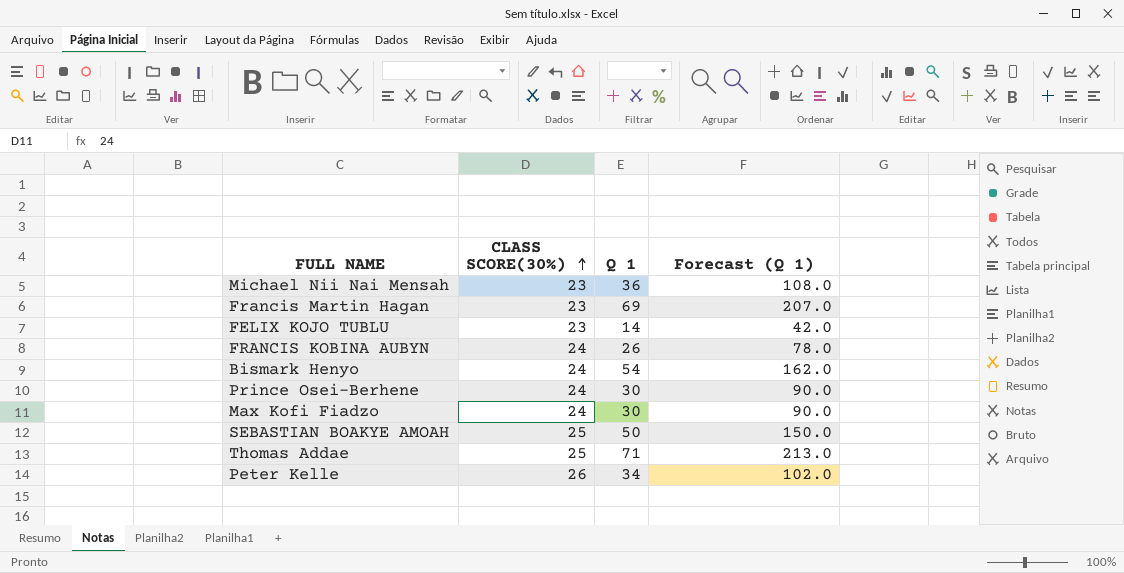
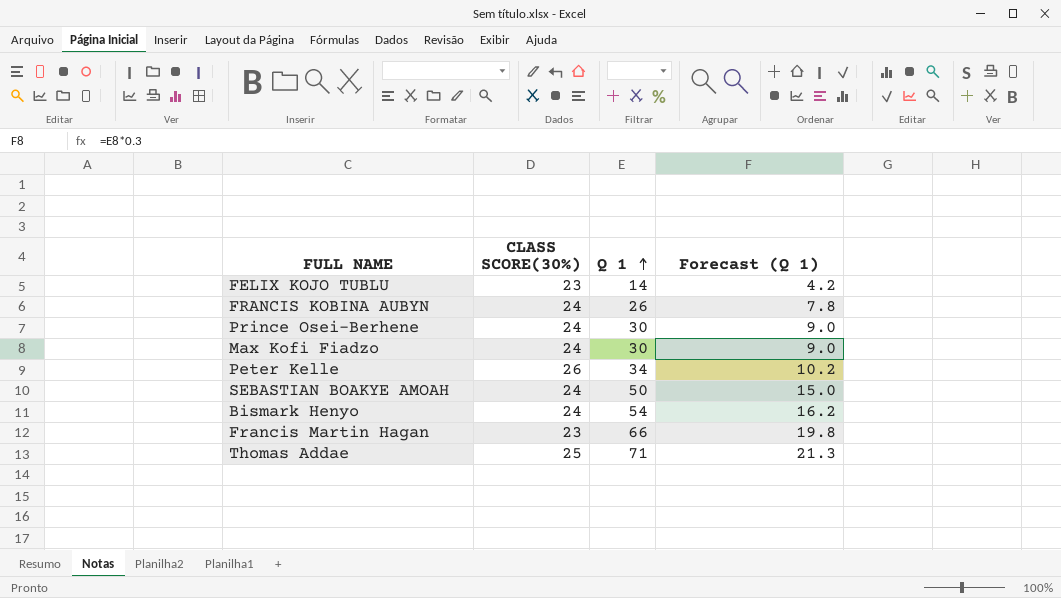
row order: CLASS SCORE(30%) ascending -> Q 1 ascending
column Forecast (Q 1) | formula: [Q 1] * 3 -> [Q 1] * 0.3
row Michael Nii Nai Mensah: 23 | 36 | 108.0 -> none
SEBASTIAN BOAKYE AMOAH | CLASS SCORE(30%): 25 -> 24
Francis Martin Hagan | Q 1: 69 -> 66

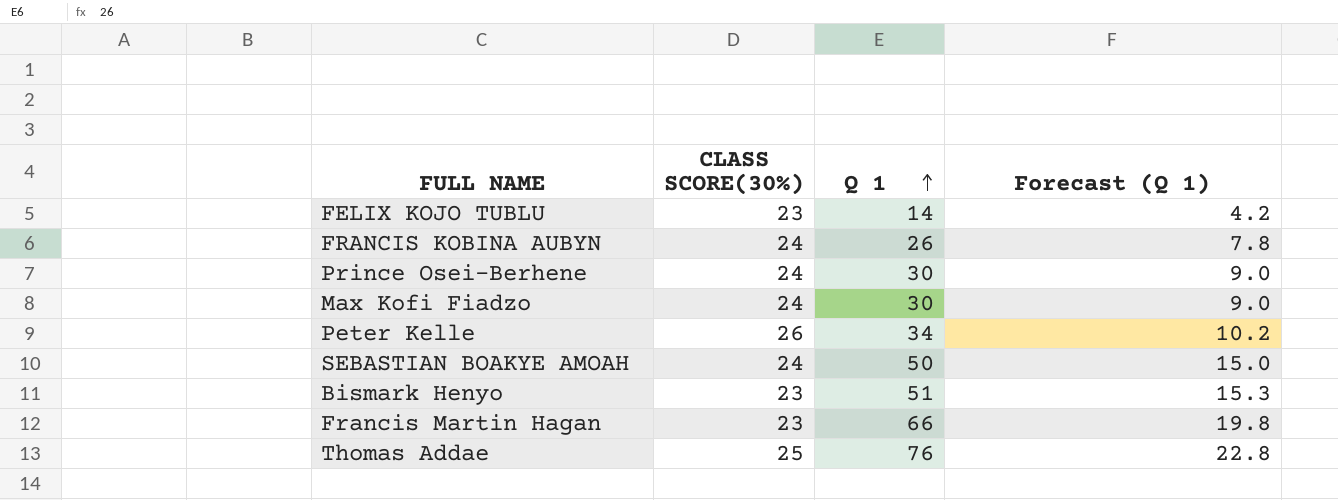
Bismark Henyo | CLASS SCORE(30%): 24 -> 23
Bismark Henyo | Q 1: 54 -> 51
Bismark Henyo | Forecast (Q 1): 16.2 -> 15.3
Thomas Addae | Q 1: 71 -> 76
Thomas Addae | Forecast (Q 1): 21.3 -> 22.8

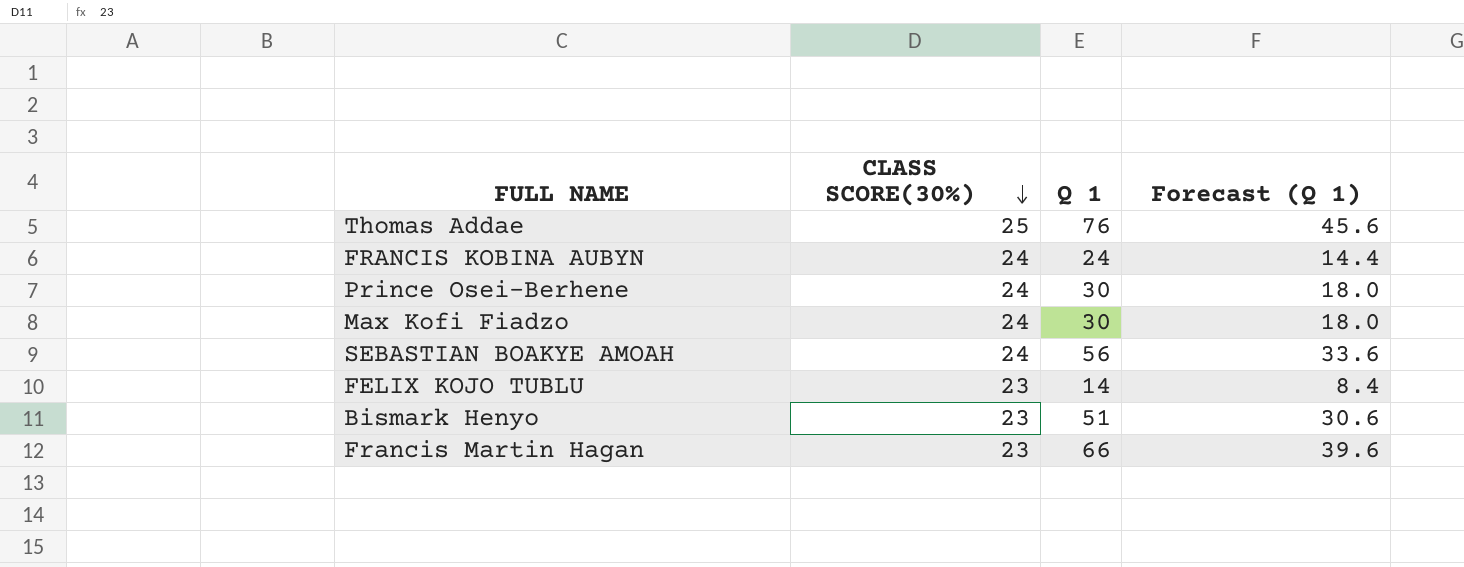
row order: Q 1 ascending -> CLASS SCORE(30%) descending
column Forecast (Q 1) | formula: [Q 1] * 0.3 -> [Q 1] * 0.6
row Peter Kelle: 26 | 34 | 10.2 -> none
FRANCIS KOBINA AUBYN | Q 1: 26 -> 24
SEBASTIAN BOAKYE AMOAH | Q 1: 50 -> 56

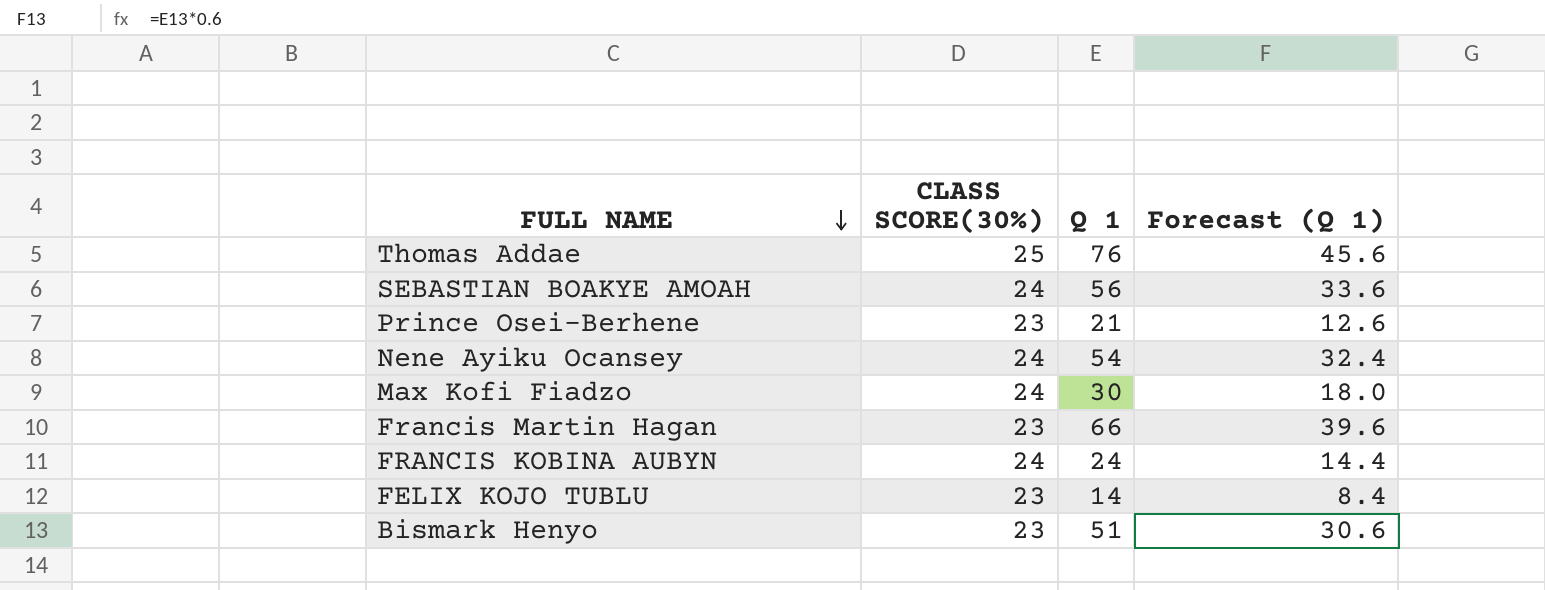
row order: CLASS SCORE(30%) descending -> FULL NAME descending
Prince Osei-Berhene | CLASS SCORE(30%): 24 -> 23
Prince Osei-Berhene | Q 1: 30 -> 21
Prince Osei-Berhene | Forecast (Q 1): 18.0 -> 12.6
row Nene Ayiku Ocansey: none -> 24 | 54 | 32.4

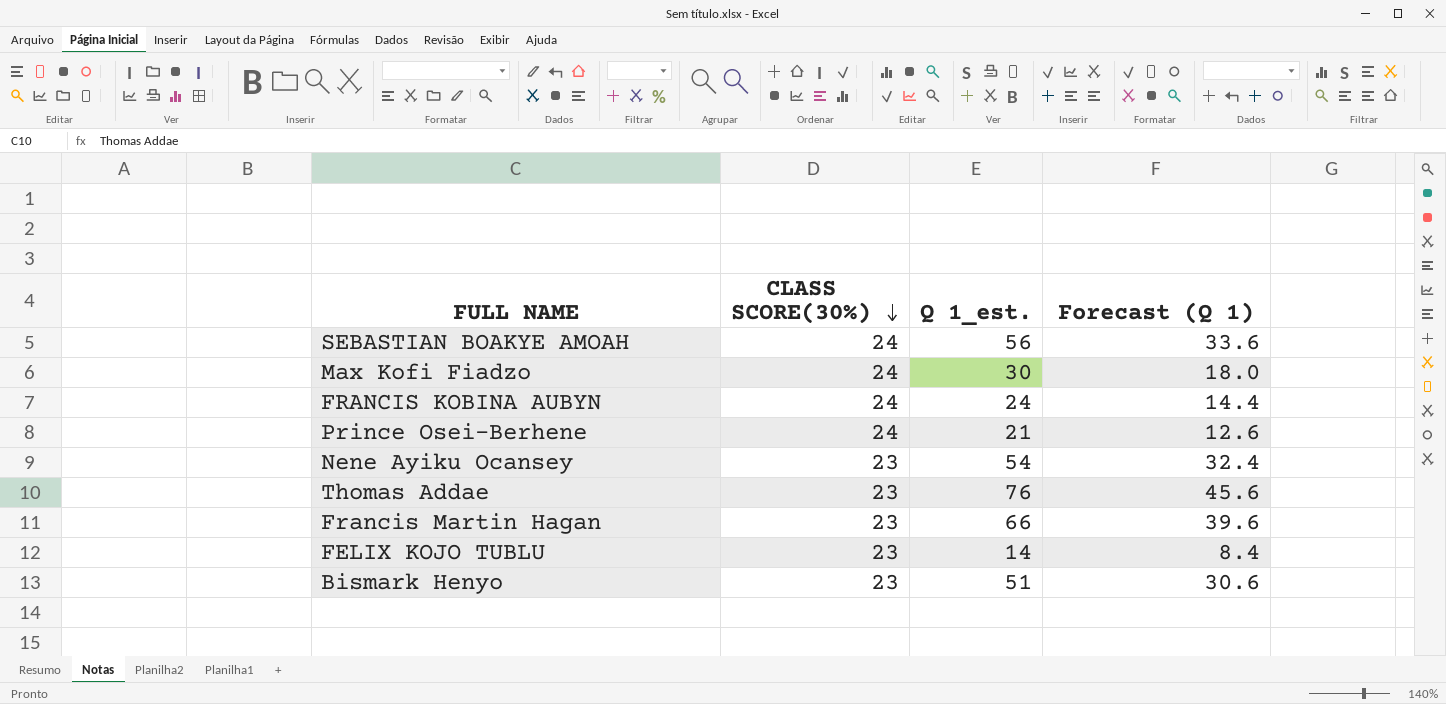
row order: FULL NAME descending -> CLASS SCORE(30%) descending
column name: Q 1 -> Q 1_est.
Prince Osei-Berhene | CLASS SCORE(30%): 23 -> 24
Nene Ayiku Ocansey | CLASS SCORE(30%): 24 -> 23
Thomas Addae | CLASS SCORE(30%): 25 -> 23

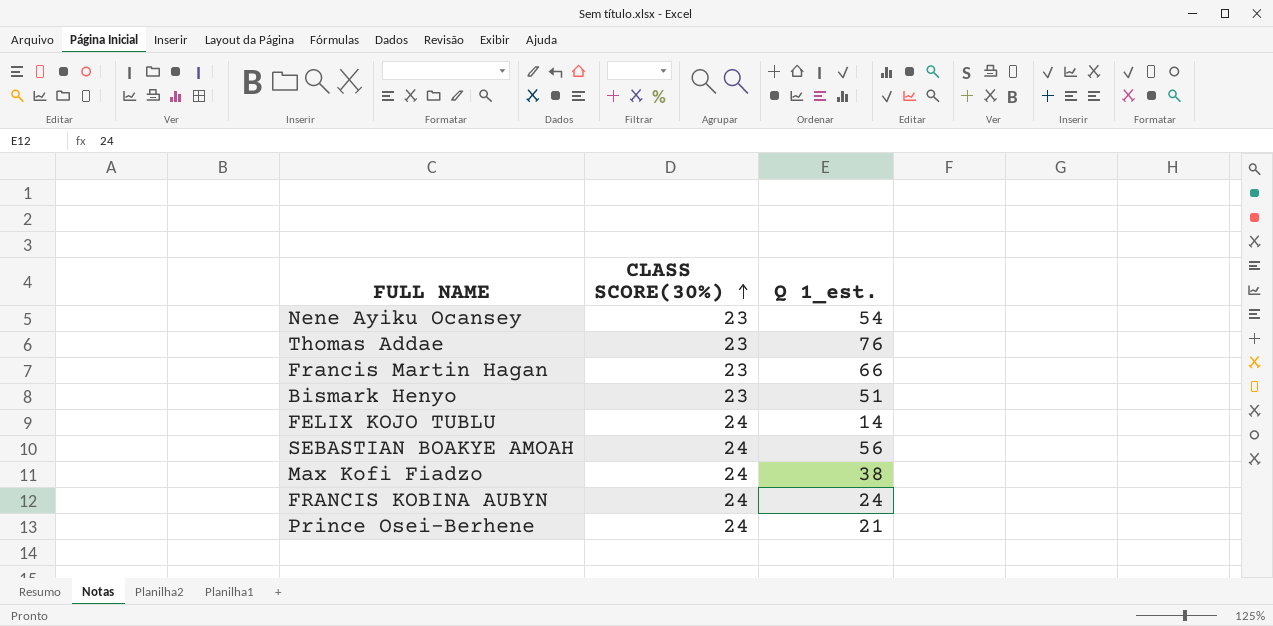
row order: CLASS SCORE(30%) descending -> CLASS SCORE(30%) ascending
column Forecast (Q 1) | formula: [Q 1_est.] * 0.6 -> none
FELIX KOJO TUBLU | CLASS SCORE(30%): 23 -> 24
Max Kofi Fiadzo | Q 1_est.: 30 -> 38

